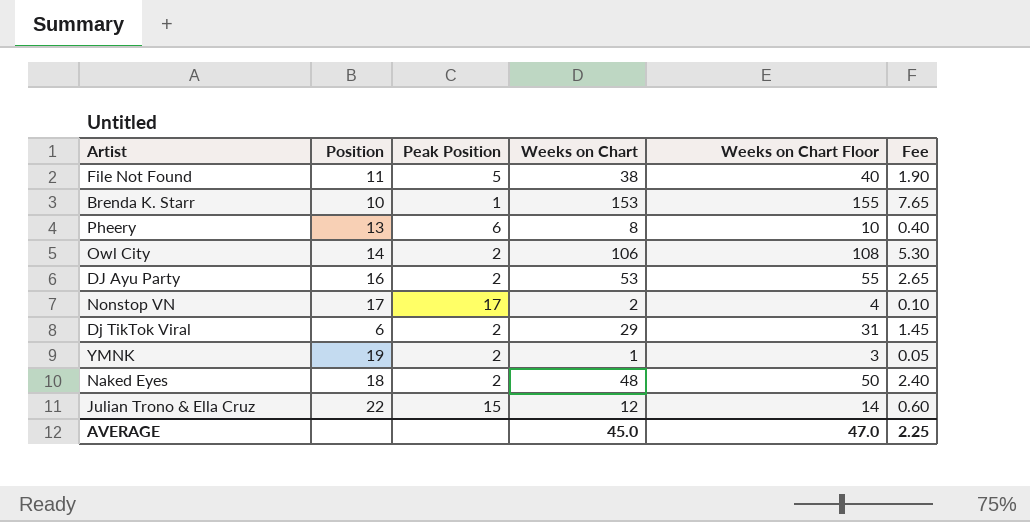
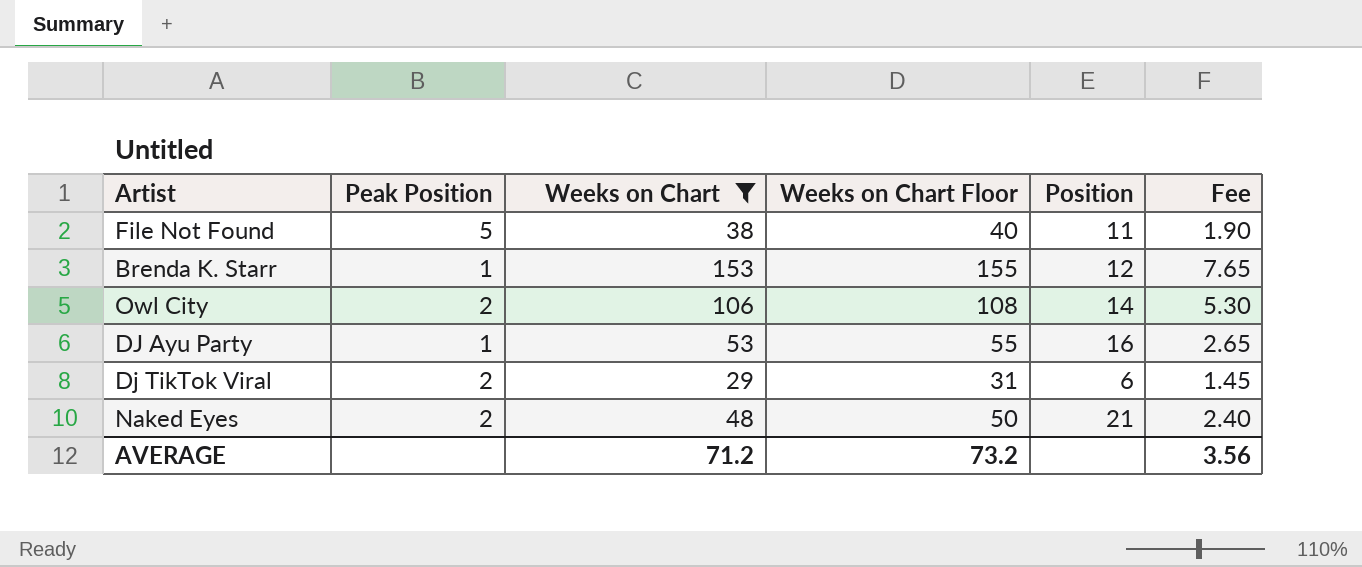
filter: none -> Weeks on Chart >= 29
column Position | position: 2 -> 5
Brenda K. Starr | Position: 10 -> 12
DJ Ayu Party | Peak Position: 2 -> 1
Naked Eyes | Position: 18 -> 21
AVERAGE | Weeks on Chart: 45.0 -> 71.2
AVERAGE | Weeks on Chart Floor: 47.0 -> 73.2
AVERAGE | Fee: 2.25 -> 3.56

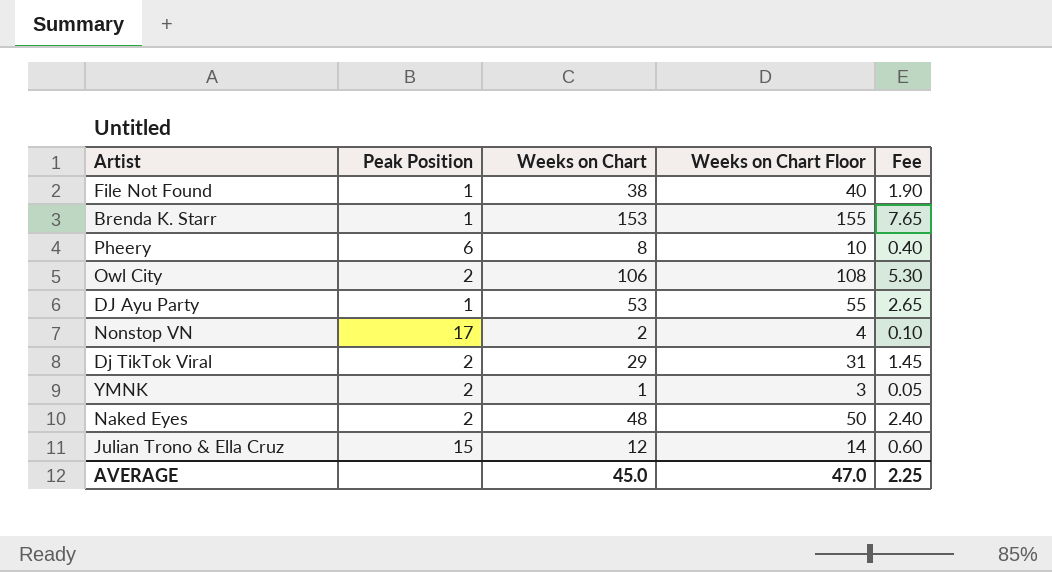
filter: Weeks on Chart >= 29 -> none
column Position | position: 5 -> none
File Not Found | Peak Position: 5 -> 1
AVERAGE | Weeks on Chart: 71.2 -> 45.0
AVERAGE | Weeks on Chart Floor: 73.2 -> 47.0
AVERAGE | Fee: 3.56 -> 2.25

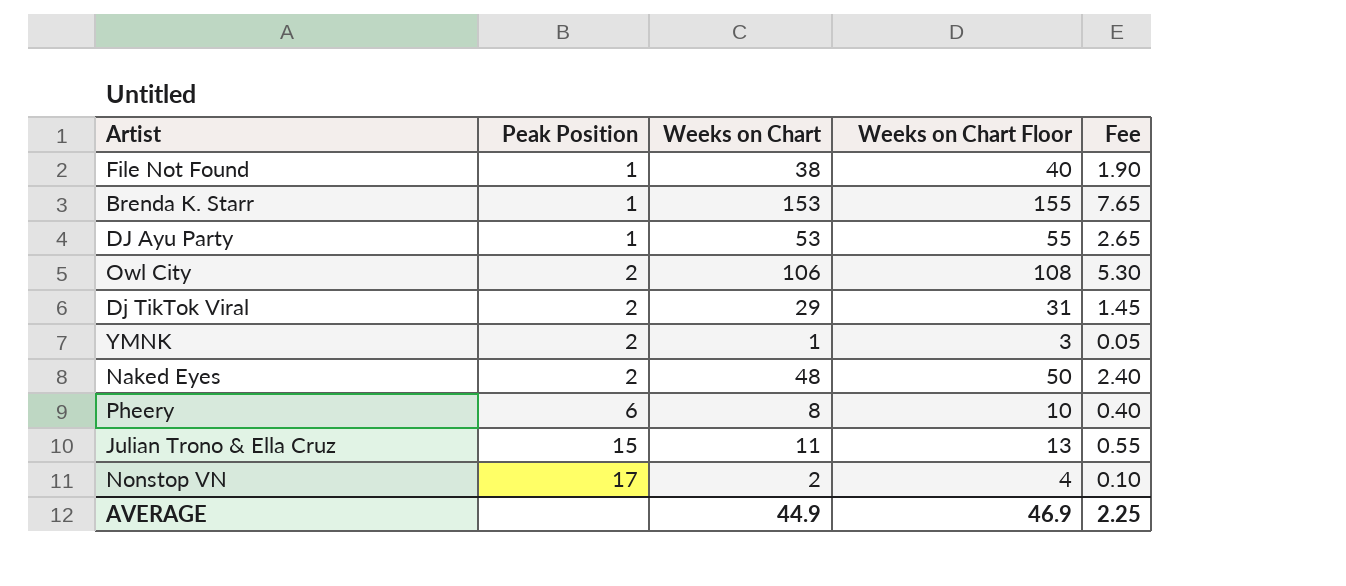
row order: none -> Peak Position ascending
Julian Trono & Ella Cruz | Weeks on Chart: 12 -> 11
Julian Trono & Ella Cruz | Weeks on Chart Floor: 14 -> 13
Julian Trono & Ella Cruz | Fee: 0.60 -> 0.55
AVERAGE | Weeks on Chart: 45.0 -> 44.9
AVERAGE | Weeks on Chart Floor: 47.0 -> 46.9

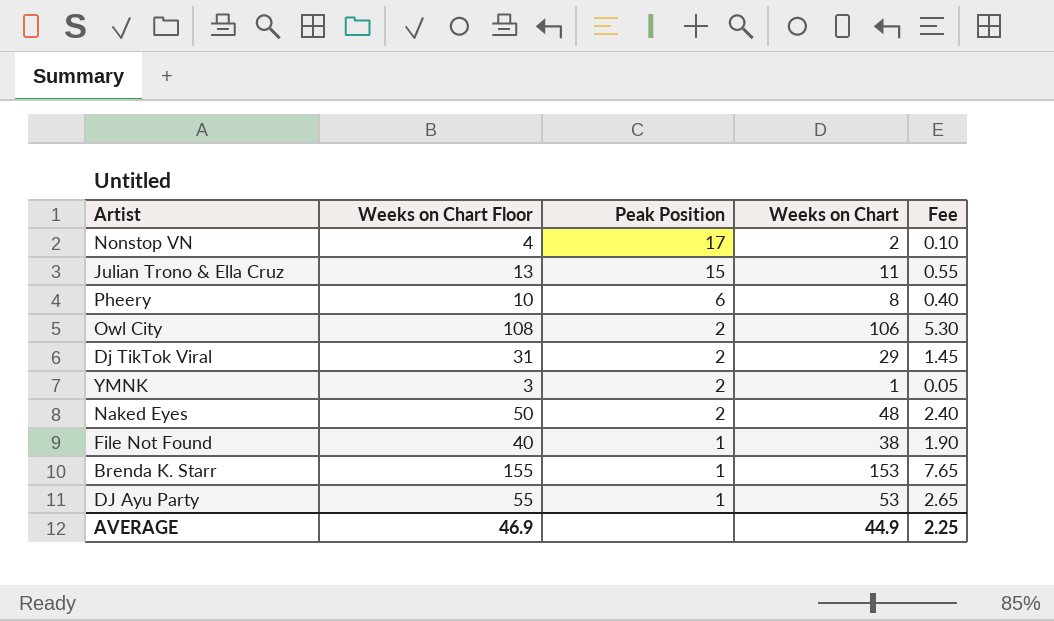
row order: Peak Position ascending -> Peak Position descending
column Weeks on Chart Floor | position: 4 -> 2

